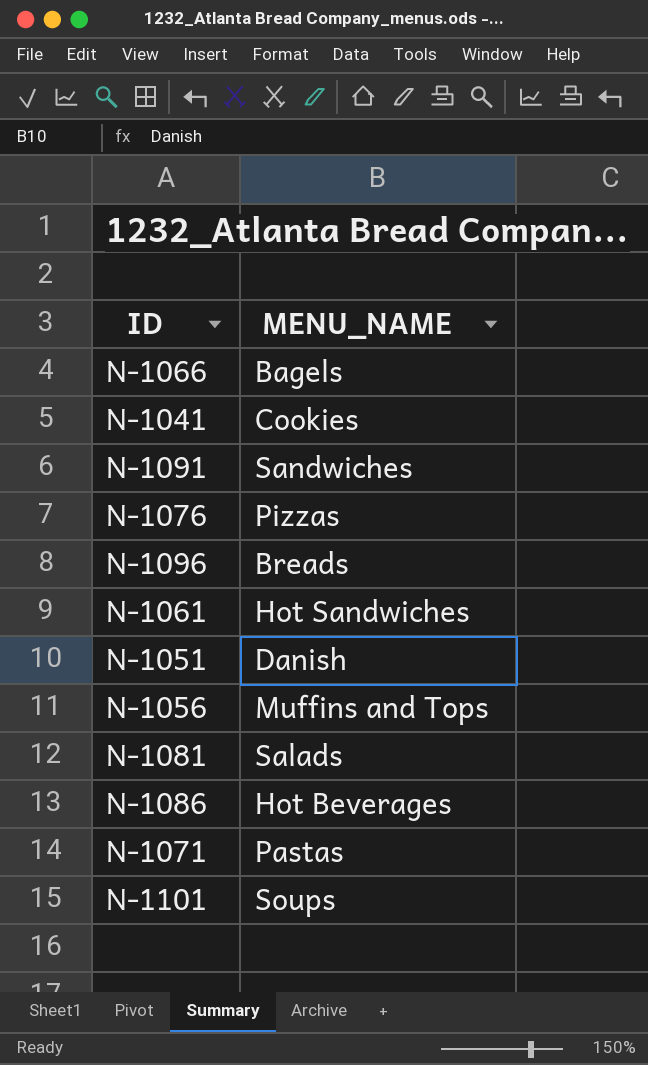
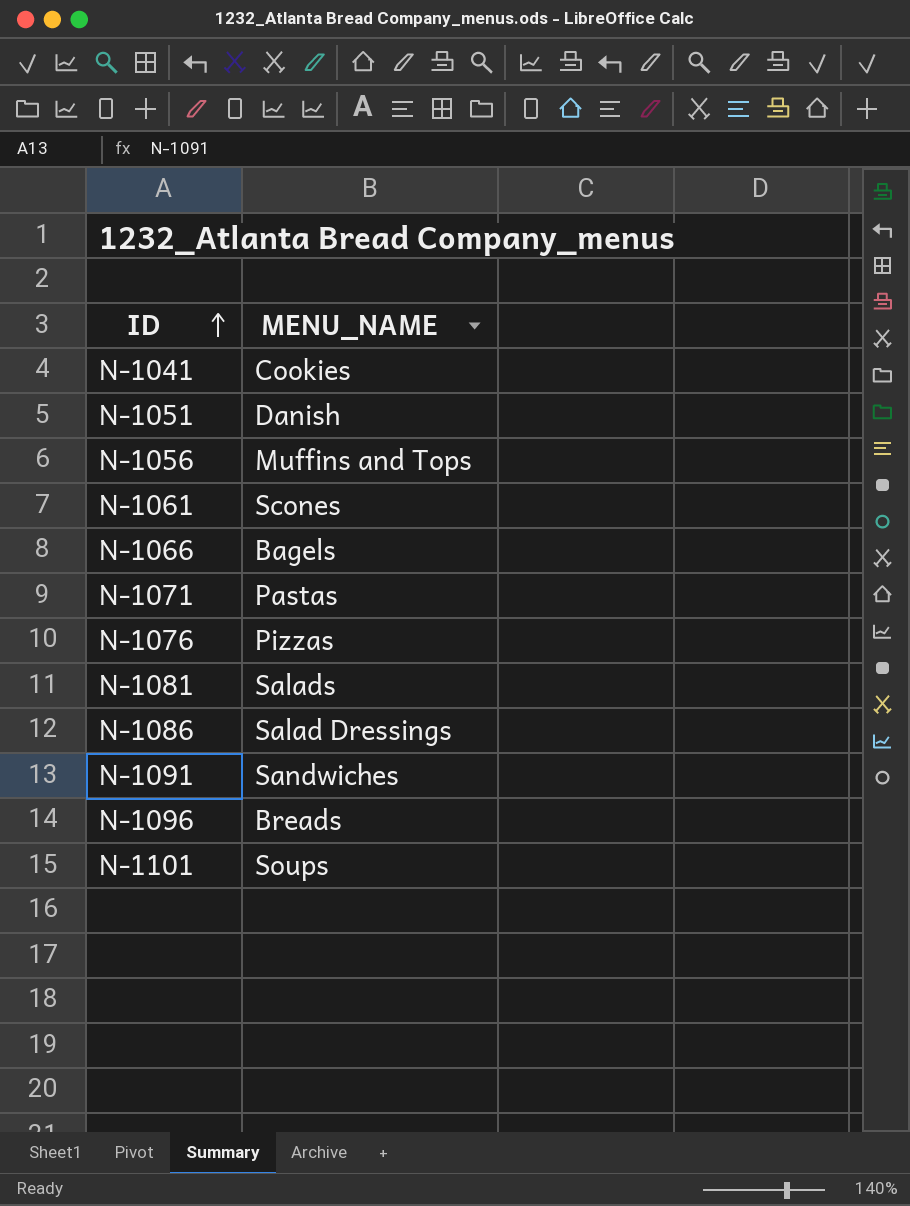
row order: none -> ID ascending
N-1061 | MENU_NAME: Hot Sandwiches -> Scones
N-1086 | MENU_NAME: Hot Beverages -> Salad Dressings

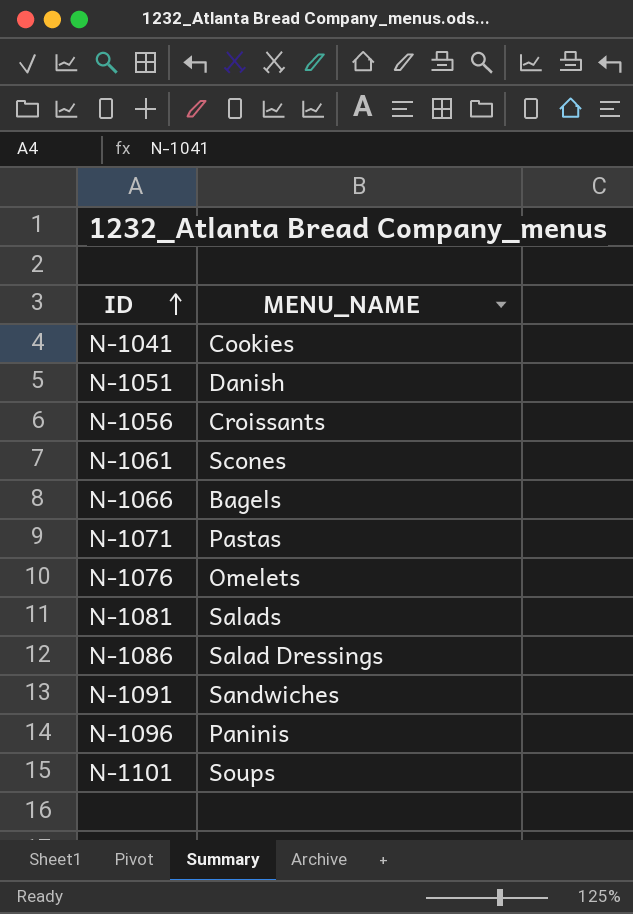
N-1056 | MENU_NAME: Muffins and Tops -> Croissants
N-1076 | MENU_NAME: Pizzas -> Omelets
N-1096 | MENU_NAME: Breads -> Paninis

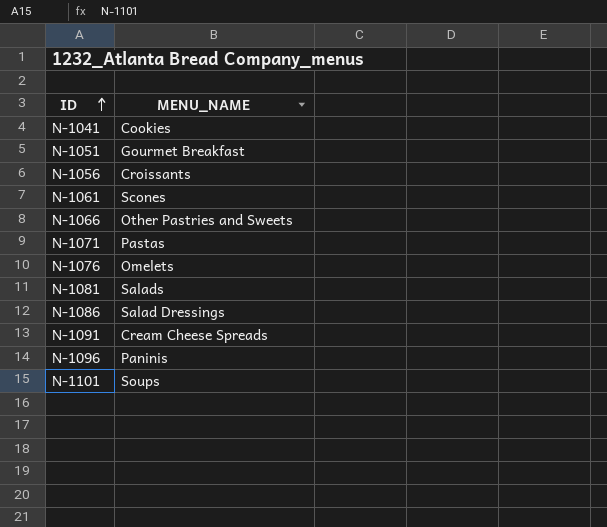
N-1051 | MENU_NAME: Danish -> Gourmet Breakfast
N-1066 | MENU_NAME: Bagels -> Other Pastries and Sweets
N-1091 | MENU_NAME: Sandwiches -> Cream Cheese Spreads

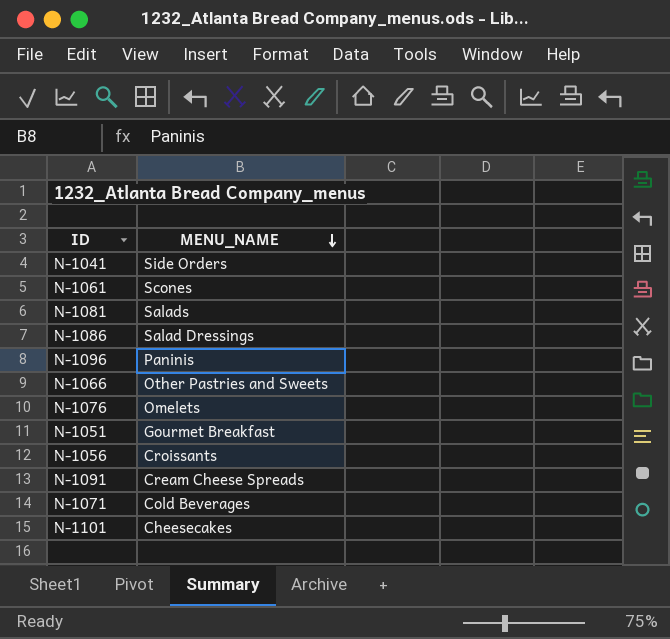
row order: ID ascending -> MENU_NAME descending
N-1041 | MENU_NAME: Cookies -> Side Orders
N-1071 | MENU_NAME: Pastas -> Cold Beverages
N-1101 | MENU_NAME: Soups -> Cheesecakes

